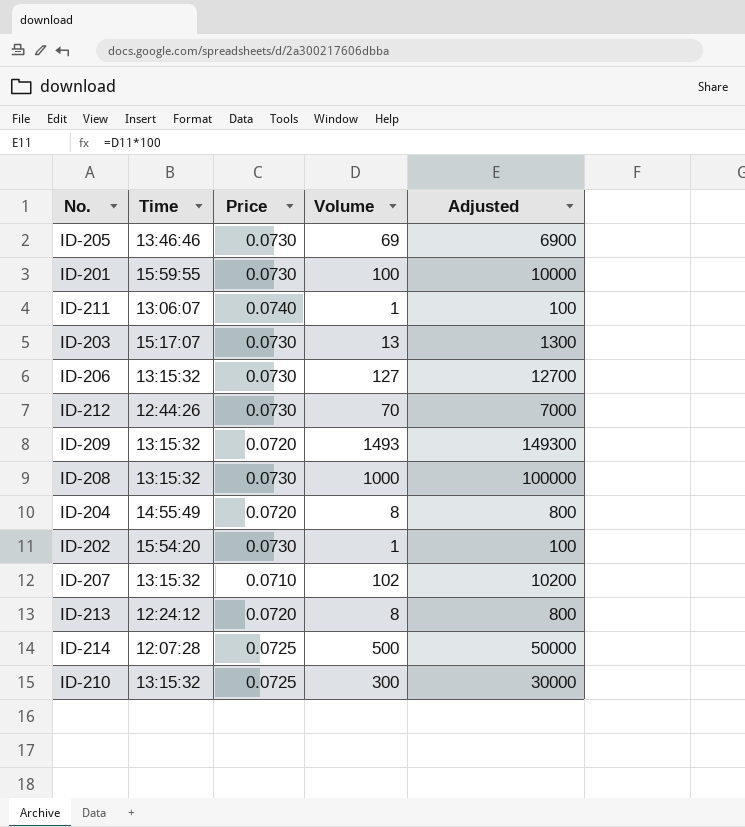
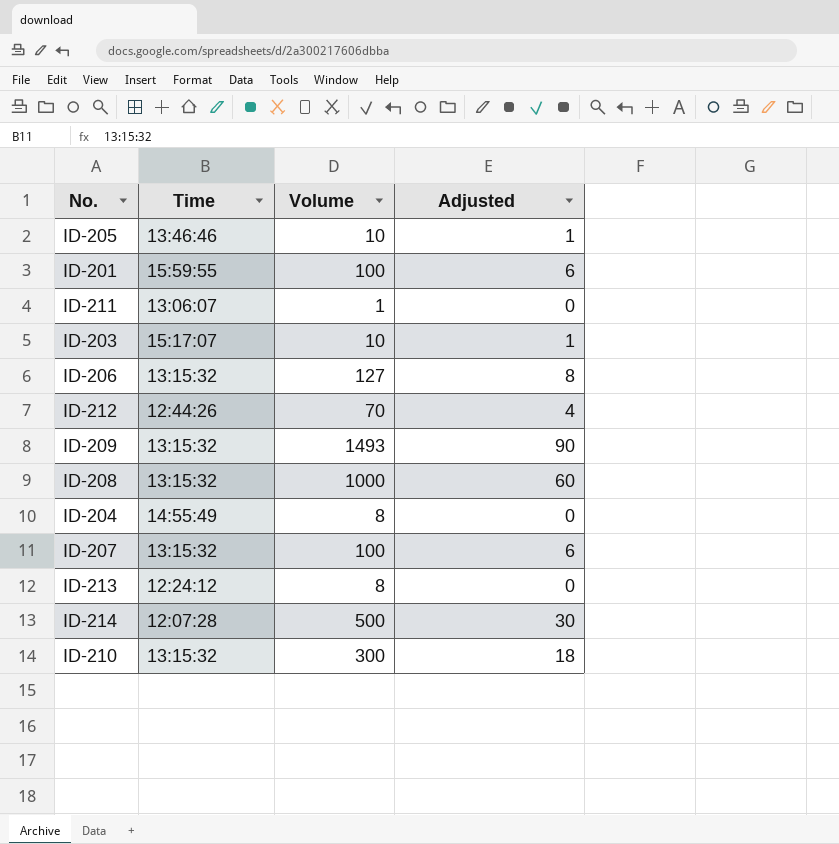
column Price | position: 3 -> none
column Adjusted | formula: [Volume] * 100 -> [Volume] * 0.06
row ID-202: 15:54:20 | 0.0730 | 1 | 100 -> none
ID-205 | Volume: 69 -> 10
ID-203 | Volume: 13 -> 10
ID-207 | Volume: 102 -> 100

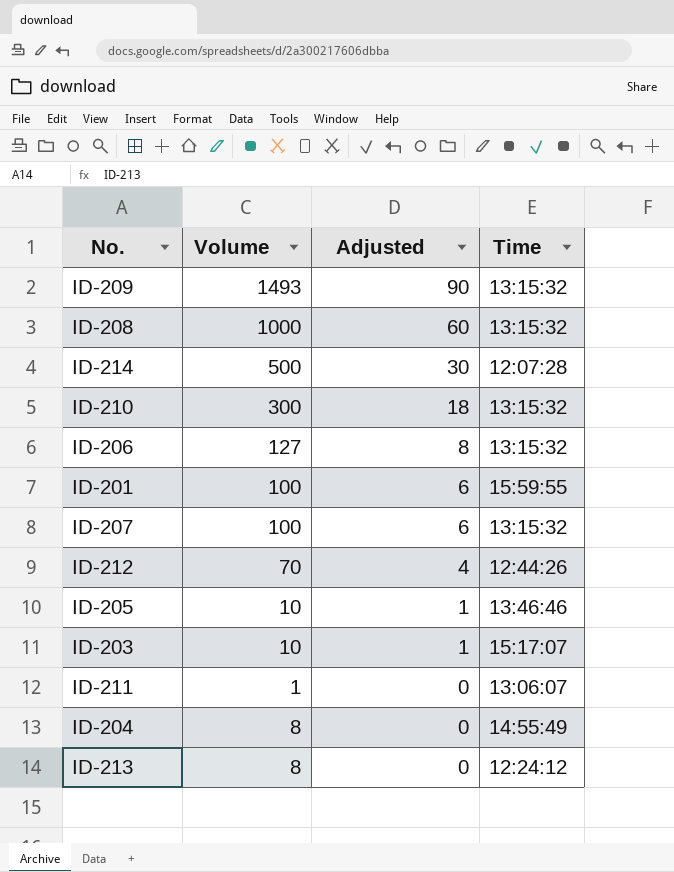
row order: none -> Adjusted descending
column Time | position: 2 -> 4

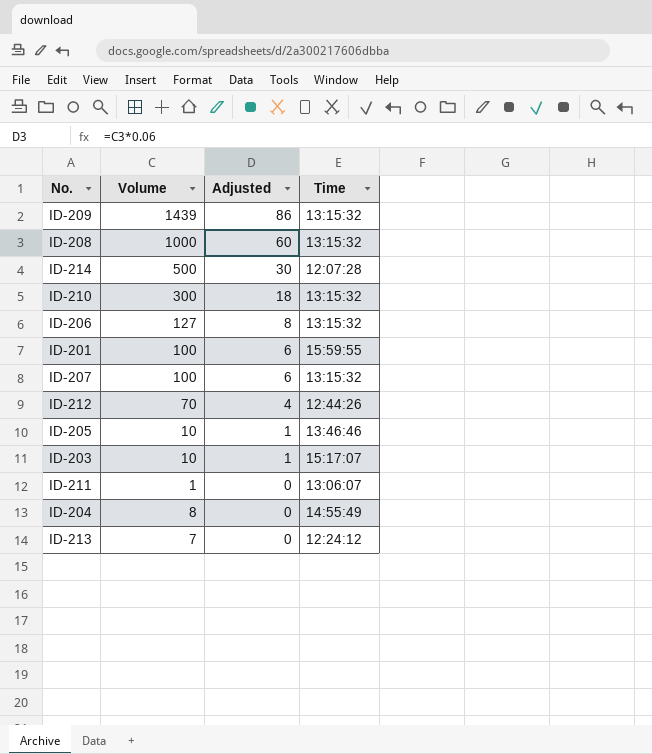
ID-209 | Volume: 1493 -> 1439
ID-209 | Adjusted: 90 -> 86
ID-213 | Volume: 8 -> 7

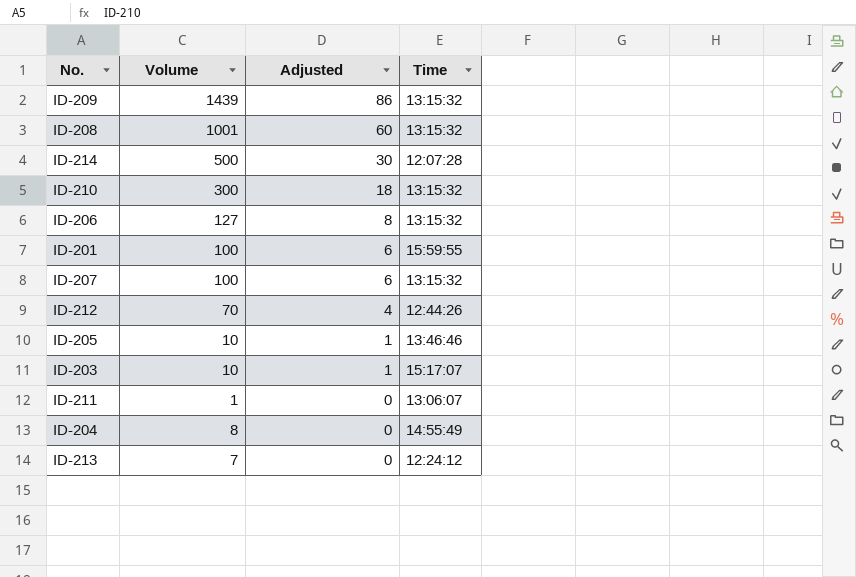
ID-208 | Volume: 1000 -> 1001

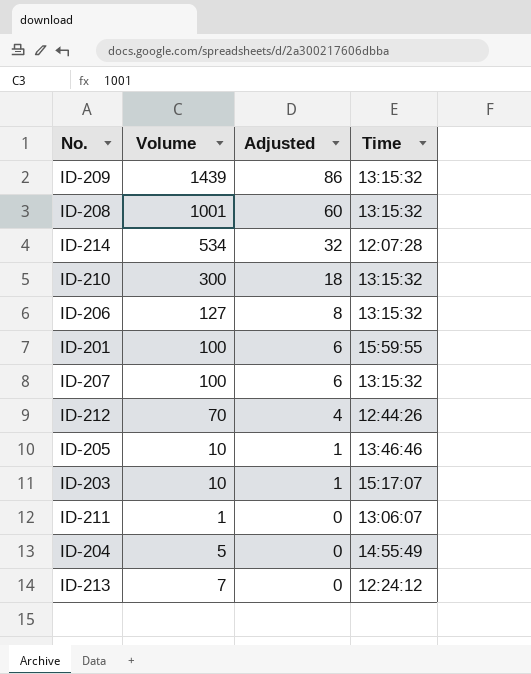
ID-214 | Volume: 500 -> 534
ID-214 | Adjusted: 30 -> 32
ID-204 | Volume: 8 -> 5

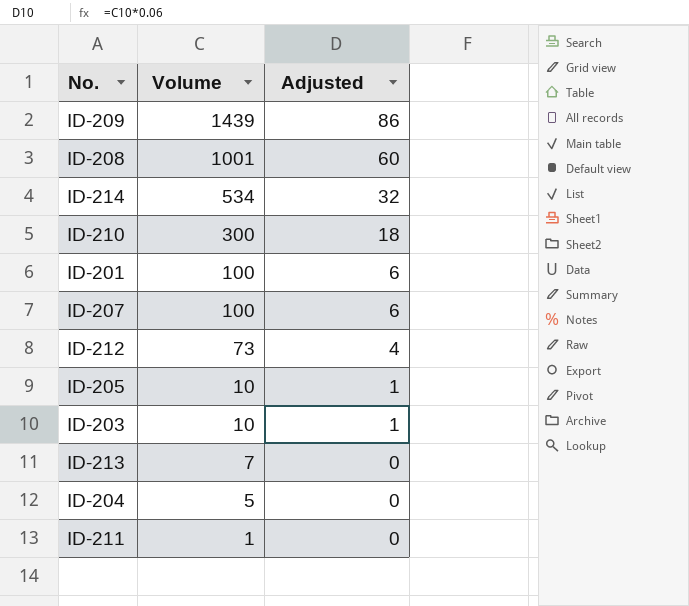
row order: Adjusted descending -> Volume descending
column Time | position: 4 -> none
row ID-206: 127 | 8 | 13:15:32 -> none
ID-212 | Volume: 70 -> 73

